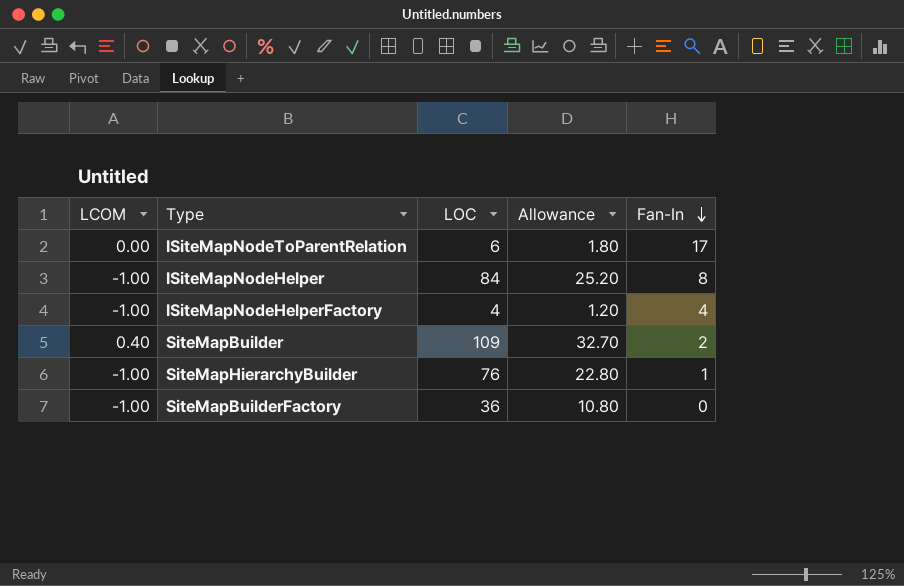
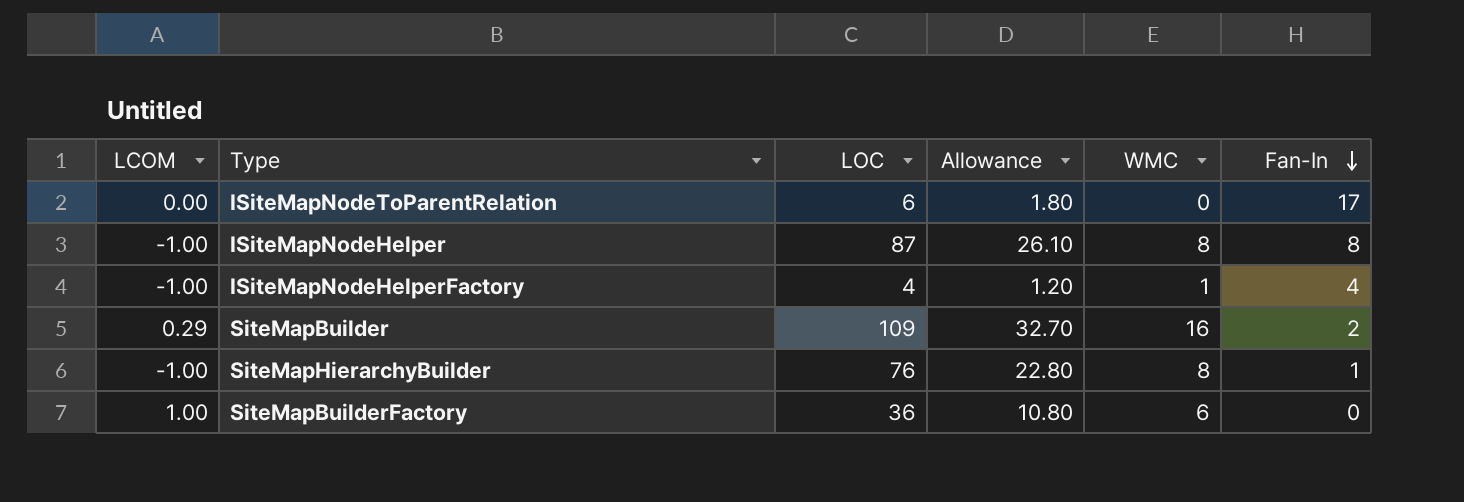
column WMC | position: none -> 5
ISiteMapNodeHelper | LOC: 84 -> 87
ISiteMapNodeHelper | Allowance: 25.20 -> 26.10
SiteMapBuilder | LCOM: 0.40 -> 0.29
SiteMapBuilderFactory | LCOM: -1.00 -> 1.00

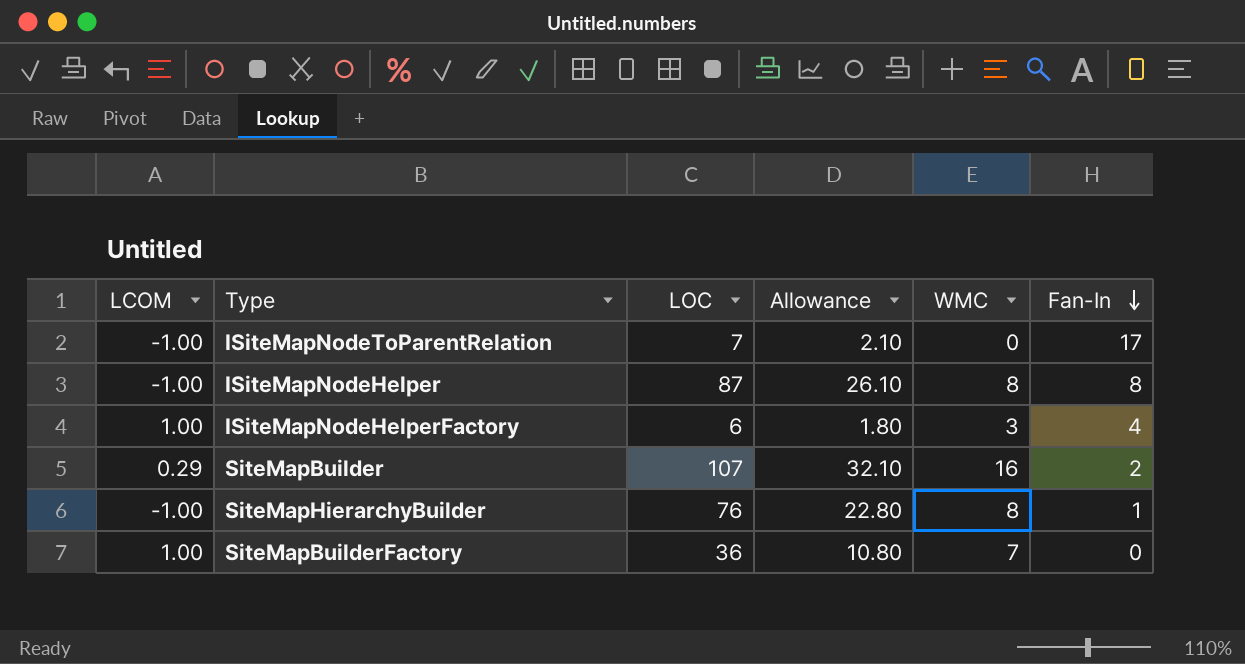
ISiteMapNodeToParentRelation | LCOM: 0.00 -> -1.00
ISiteMapNodeToParentRelation | LOC: 6 -> 7
ISiteMapNodeToParentRelation | Allowance: 1.80 -> 2.10
ISiteMapNodeHelperFactory | LCOM: -1.00 -> 1.00
ISiteMapNodeHelperFactory | LOC: 4 -> 6
ISiteMapNodeHelperFactory | Allowance: 1.20 -> 1.80
ISiteMapNodeHelperFactory | WMC: 1 -> 3
SiteMapBuilder | LOC: 109 -> 107
SiteMapBuilder | Allowance: 32.70 -> 32.10
SiteMapBuilderFactory | WMC: 6 -> 7

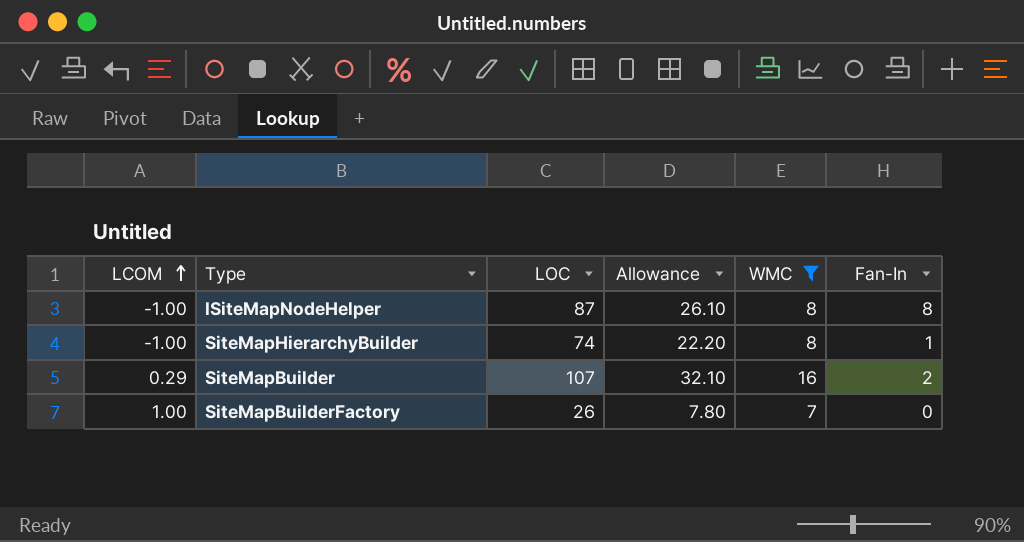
filter: none -> WMC >= 7
row order: Fan-In descending -> LCOM ascending
SiteMapHierarchyBuilder | LOC: 76 -> 74
SiteMapHierarchyBuilder | Allowance: 22.80 -> 22.20
SiteMapBuilderFactory | LOC: 36 -> 26
SiteMapBuilderFactory | Allowance: 10.80 -> 7.80

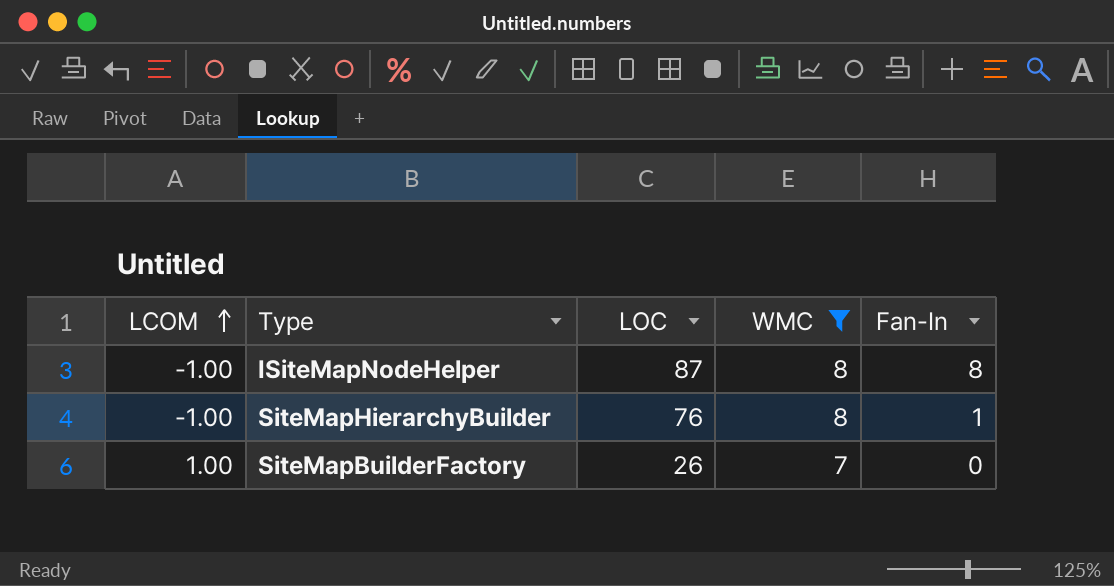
column Allowance | formula: [LOC] * 0.3 -> none
row SiteMapBuilder: 0.29 | 107 | 32.10 | 16 | 2 -> none
SiteMapHierarchyBuilder | LOC: 74 -> 76

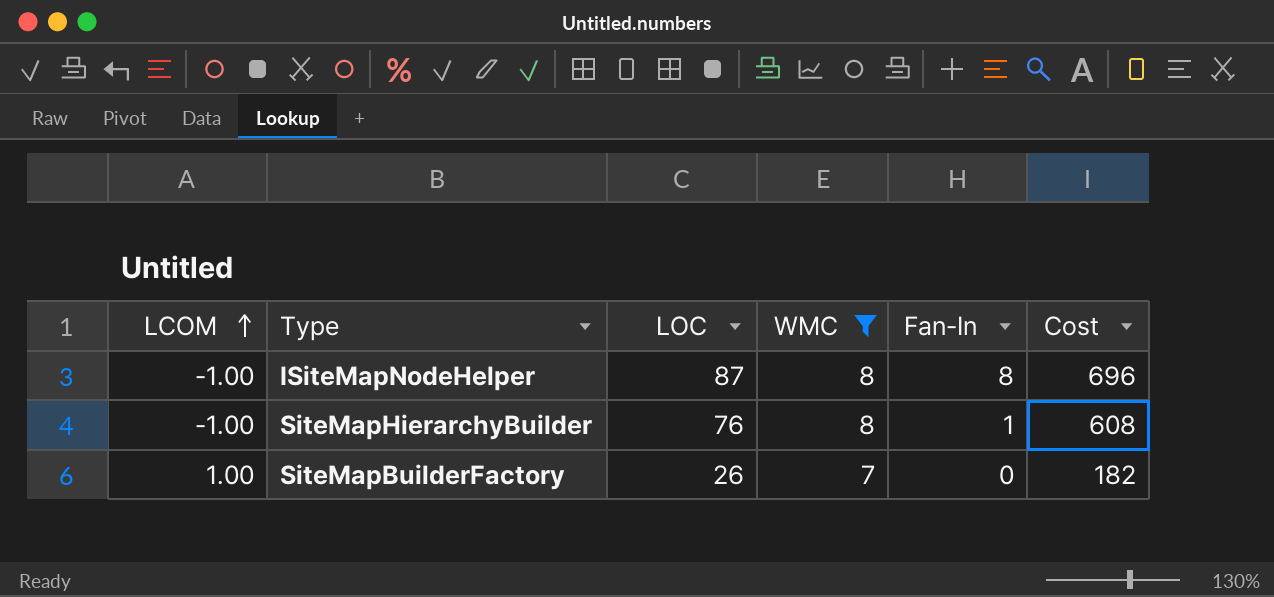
column Cost | formula: none -> [LOC] * [WMC]

